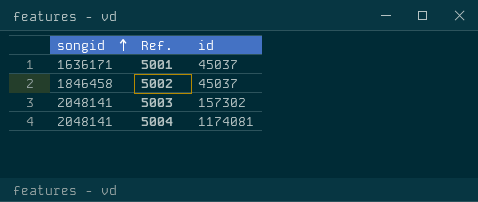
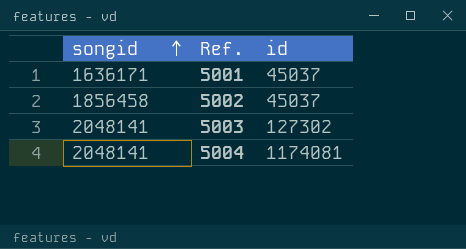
5002 | songid: 1846458 -> 1856458
5003 | id: 157302 -> 127302

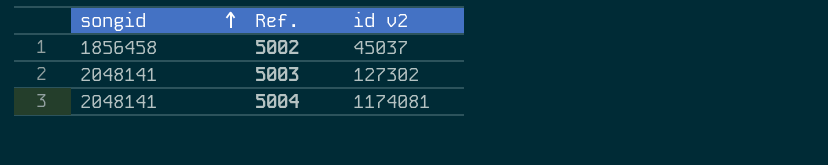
column name: id -> id v2
row 5001: 1636171 | 45037 -> none

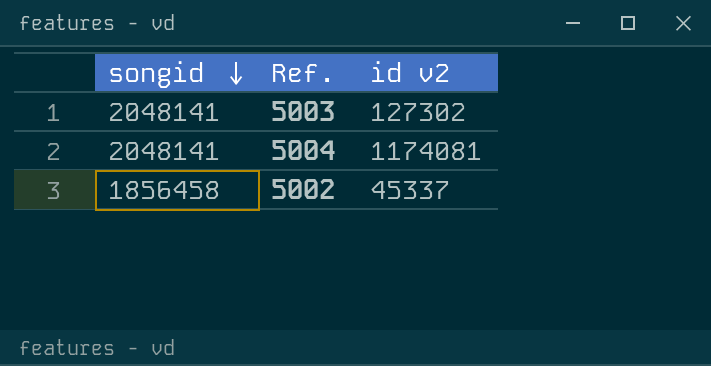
row order: songid ascending -> songid descending
5002 | id v2: 45037 -> 45337

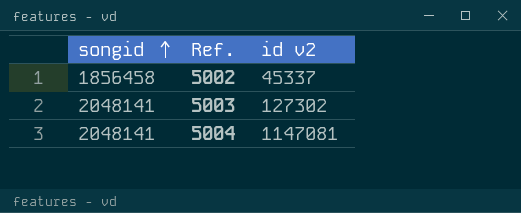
row order: songid descending -> songid ascending
5004 | id v2: 1174081 -> 1147081

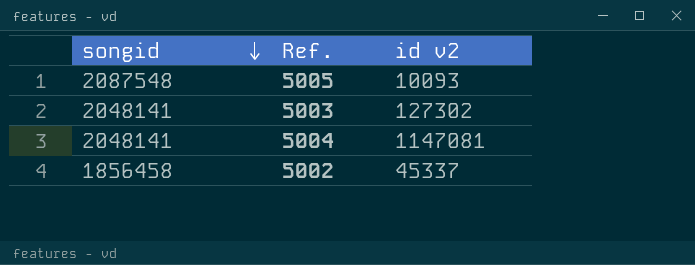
row order: songid ascending -> songid descending
row 5005: none -> 2087548 | 10093

